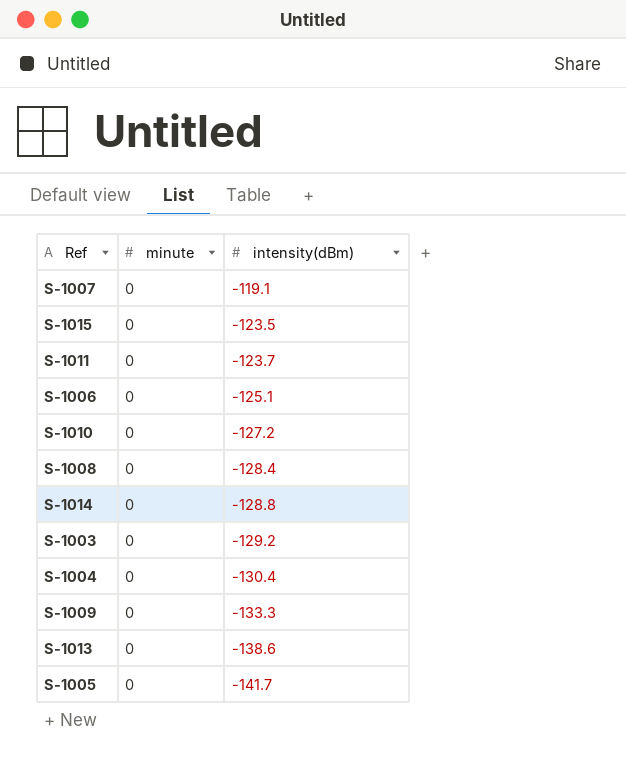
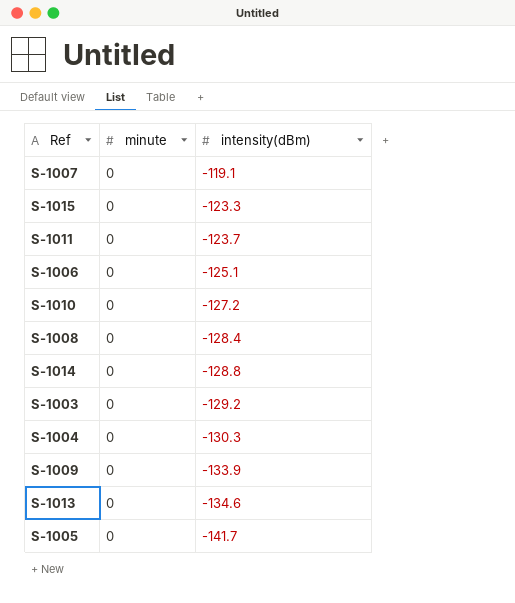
S-1015 | intensity(dBm): -123.5 -> -123.3
S-1004 | intensity(dBm): -130.4 -> -130.3
S-1009 | intensity(dBm): -133.3 -> -133.9
S-1013 | intensity(dBm): -138.6 -> -134.6

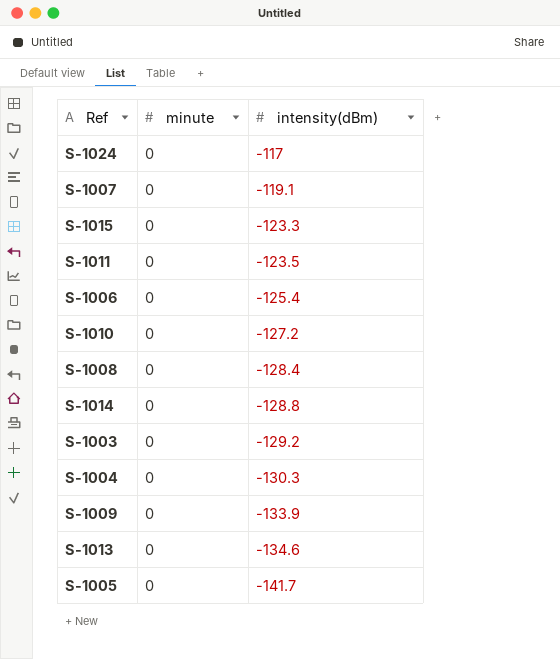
row S-1024: none -> 0 | -117
S-1011 | intensity(dBm): -123.7 -> -123.5
S-1006 | intensity(dBm): -125.1 -> -125.4

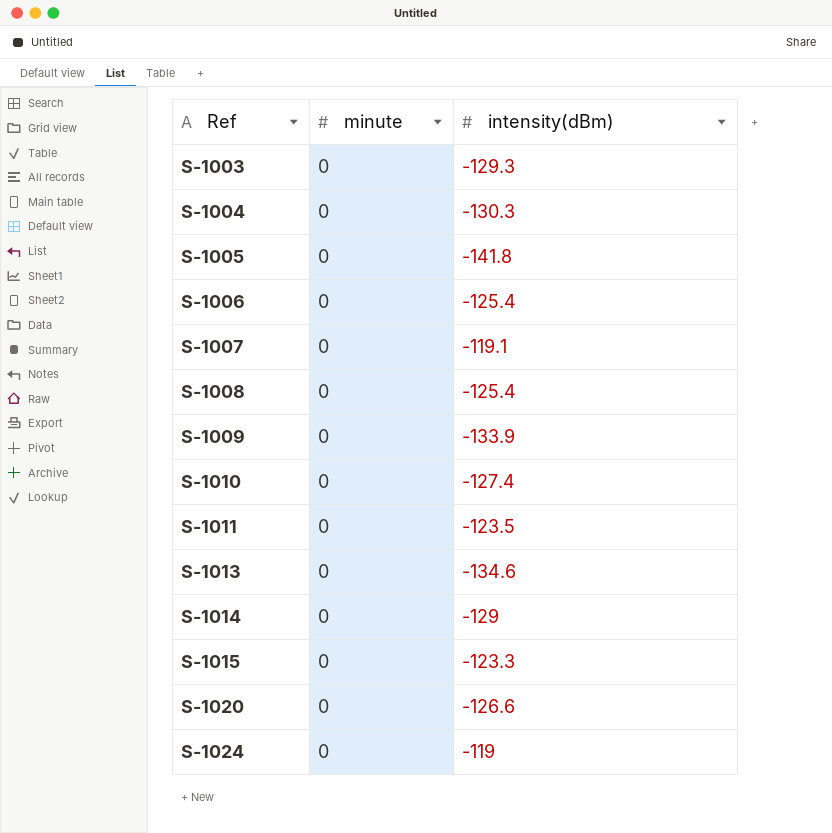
row order: intensity(dBm) descending -> Ref ascending
S-1003 | intensity(dBm): -129.2 -> -129.3
S-1005 | intensity(dBm): -141.7 -> -141.8
S-1008 | intensity(dBm): -128.4 -> -125.4
S-1010 | intensity(dBm): -127.2 -> -127.4
S-1014 | intensity(dBm): -128.8 -> -129
row S-1020: none -> 0 | -126.6
S-1024 | intensity(dBm): -117 -> -119

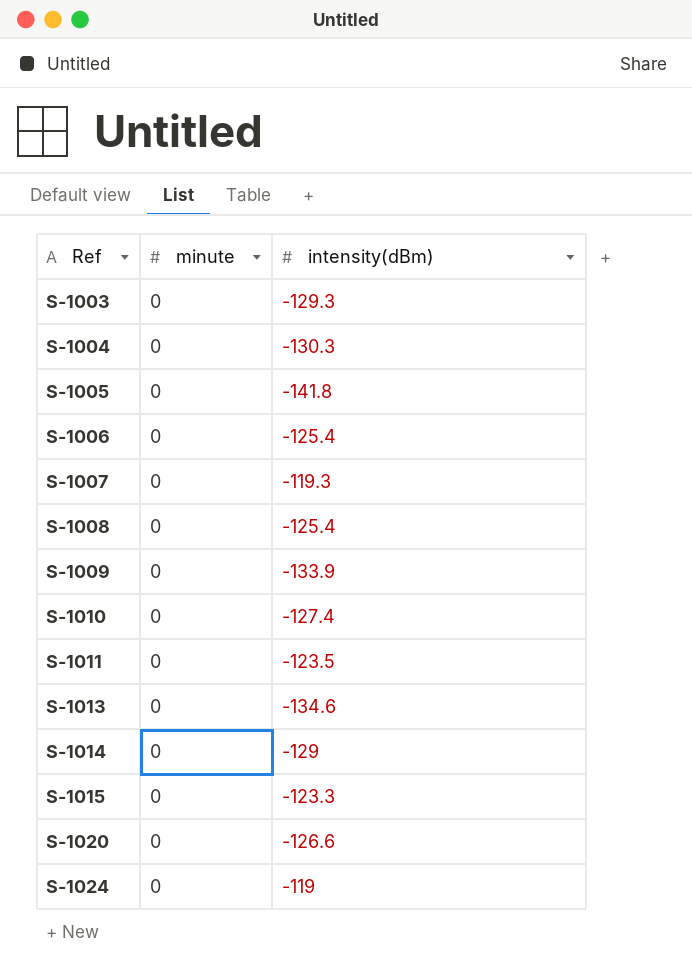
S-1007 | intensity(dBm): -119.1 -> -119.3

